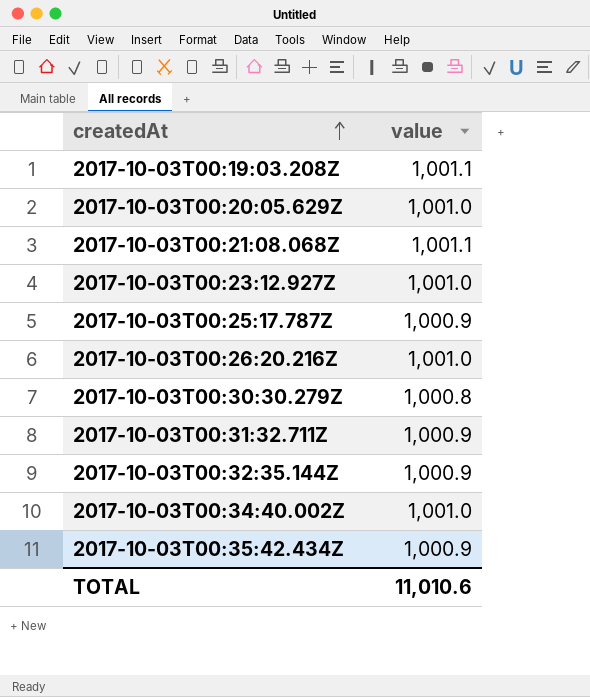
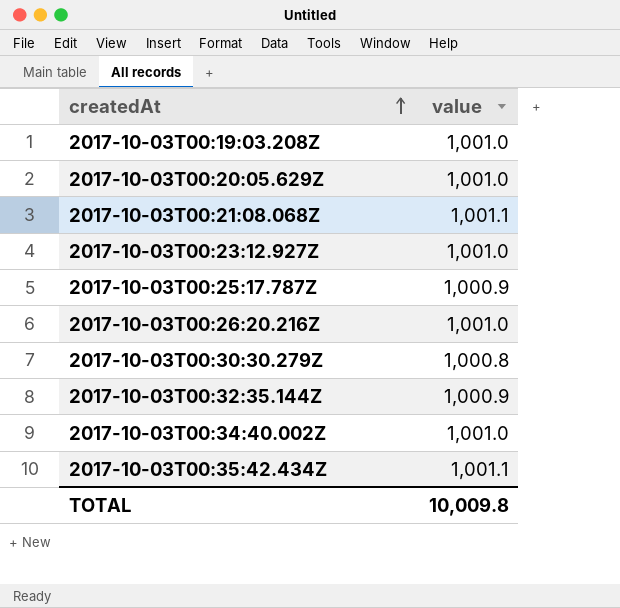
row 2017-10-03T00:31:32.711Z: 1,000.9 -> none
2017-10-03T00:19:03.208Z | value: 1,001.1 -> 1,001.0
2017-10-03T00:35:42.434Z | value: 1,000.9 -> 1,001.1
TOTAL | value: 11,010.6 -> 10,009.8

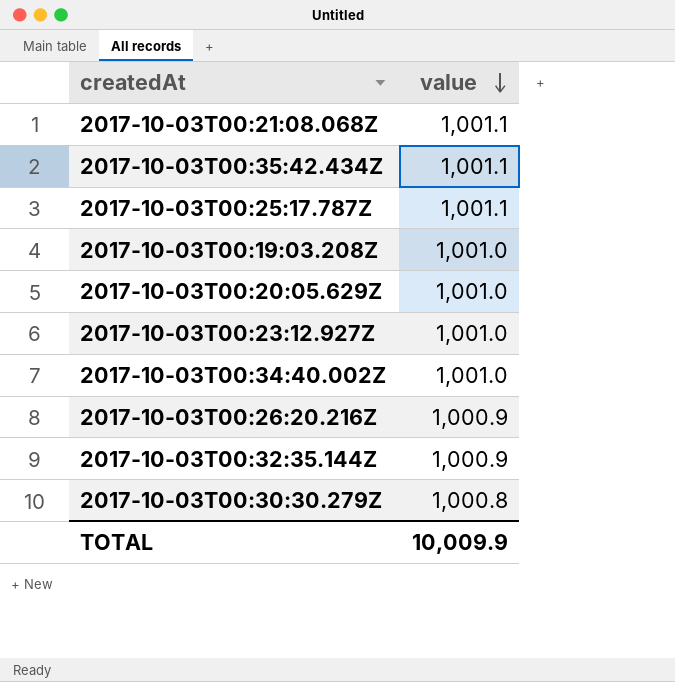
row order: createdAt ascending -> value descending
2017-10-03T00:25:17.787Z | value: 1,000.9 -> 1,001.1
2017-10-03T00:26:20.216Z | value: 1,001.0 -> 1,000.9
TOTAL | value: 10,009.8 -> 10,009.9

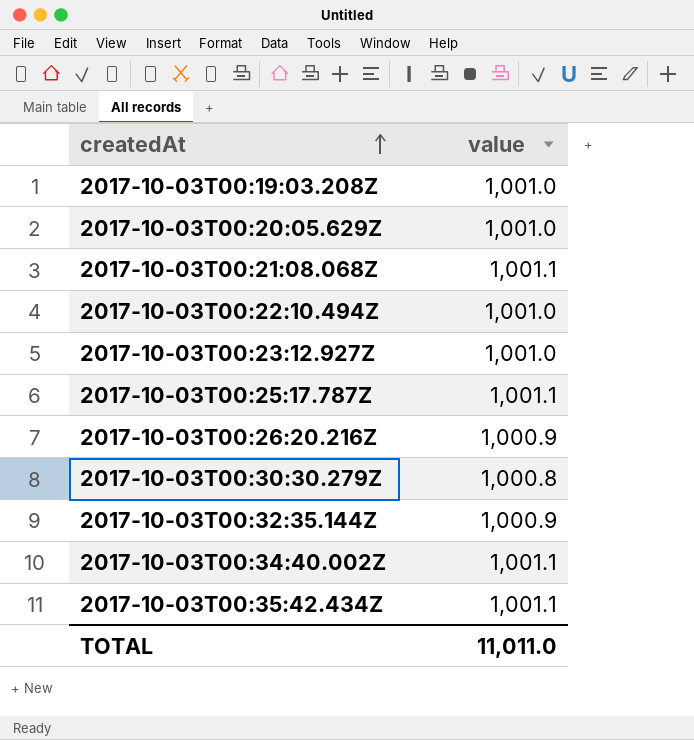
row order: value descending -> createdAt ascending
row 2017-10-03T00:22:10.494Z: none -> 1,001.0
2017-10-03T00:34:40.002Z | value: 1,001.0 -> 1,001.1
TOTAL | value: 10,009.9 -> 11,011.0

